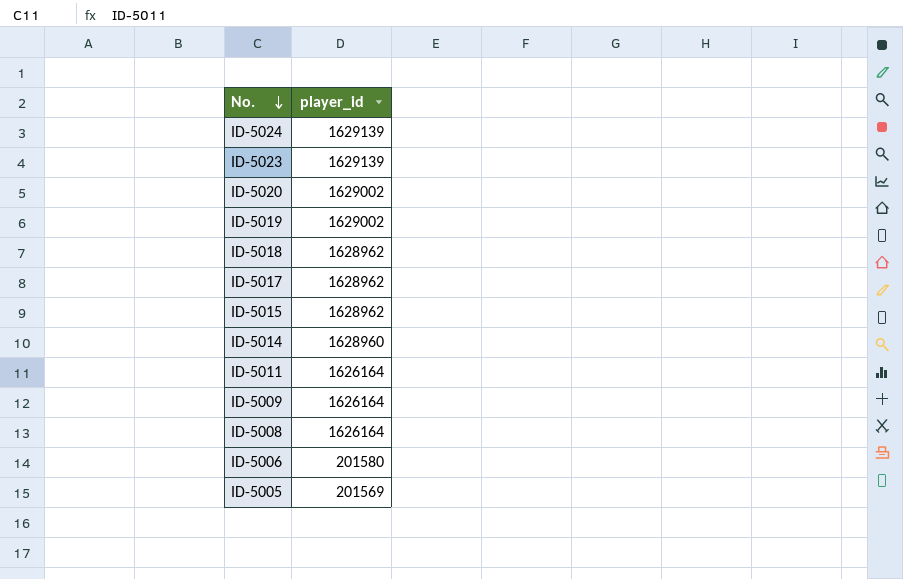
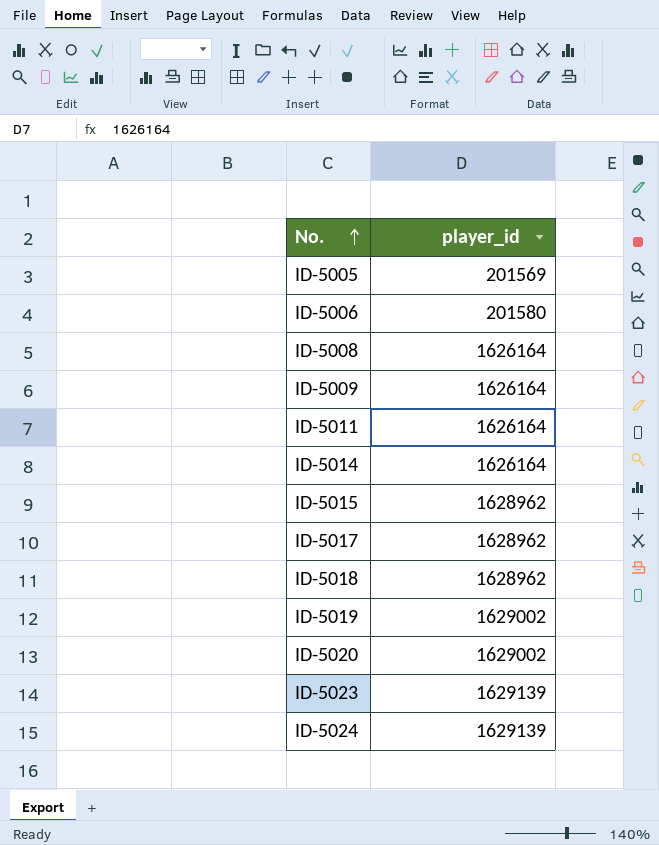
row order: No. descending -> No. ascending
ID-5014 | player_id: 1628960 -> 1626164

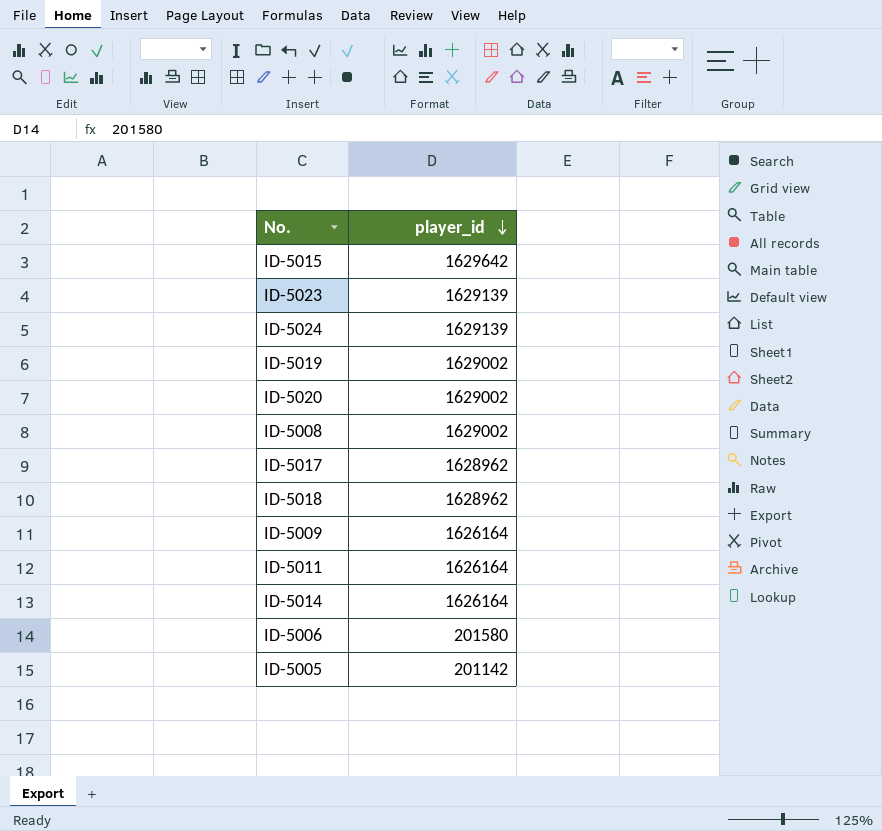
row order: No. ascending -> player_id descending
ID-5015 | player_id: 1628962 -> 1629642
ID-5008 | player_id: 1626164 -> 1629002
ID-5005 | player_id: 201569 -> 201142

